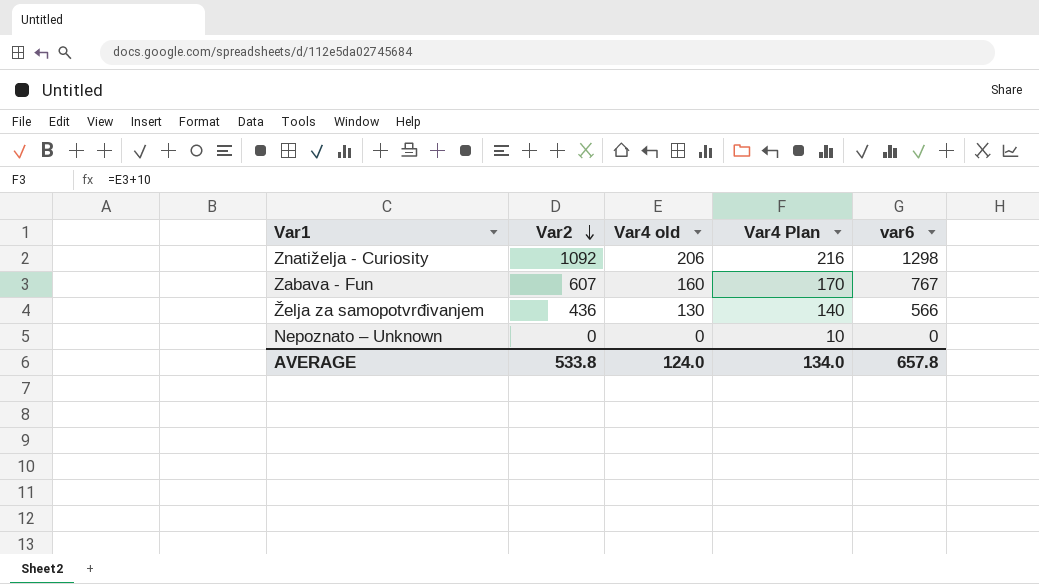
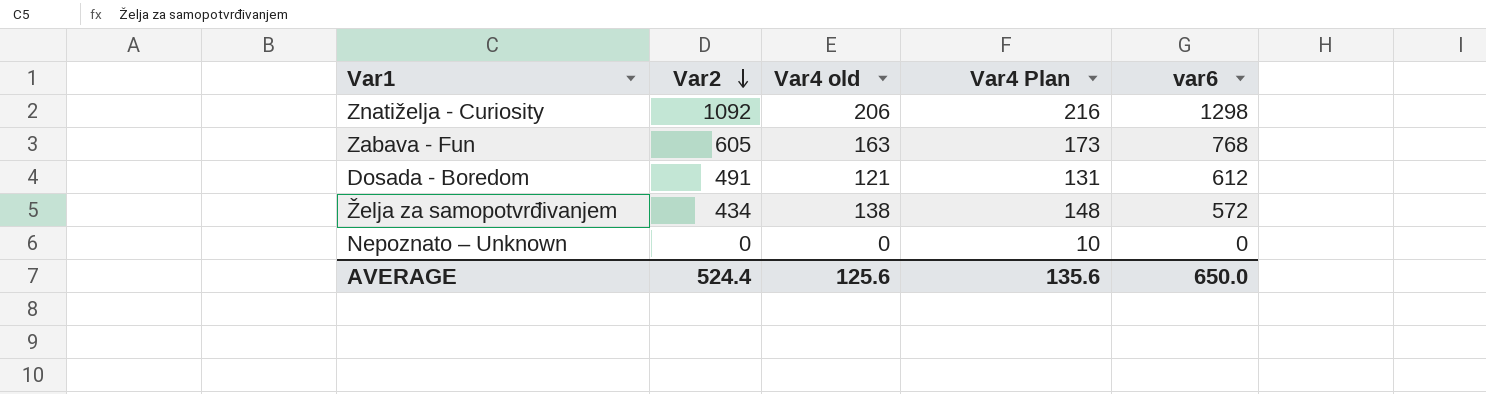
Zabava - Fun | Var2: 607 -> 605
Zabava - Fun | Var4 old: 160 -> 163
Zabava - Fun | Var4 Plan: 170 -> 173
Zabava - Fun | var6: 767 -> 768
row Dosada - Boredom: none -> 491 | 121 | 131 | 612
Želja za samopotvrđivanjem | Var2: 436 -> 434
Želja za samopotvrđivanjem | Var4 old: 130 -> 138
Želja za samopotvrđivanjem | Var4 Plan: 140 -> 148
Želja za samopotvrđivanjem | var6: 566 -> 572
AVERAGE | Var2: 533.8 -> 524.4
AVERAGE | Var4 old: 124.0 -> 125.6
AVERAGE | Var4 Plan: 134.0 -> 135.6
AVERAGE | var6: 657.8 -> 650.0

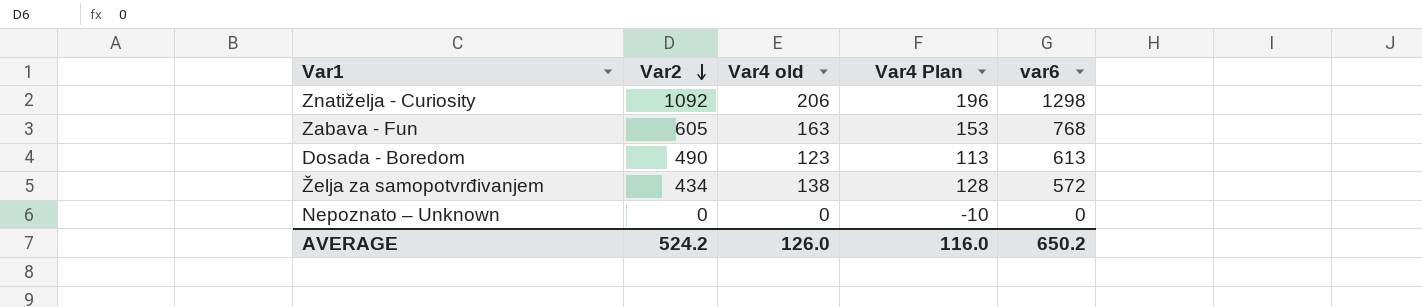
column Var4 Plan | formula: [Var4 old] + 10 -> [Var4 old] - 10
Dosada - Boredom | Var2: 491 -> 490
Dosada - Boredom | Var4 old: 121 -> 123
Dosada - Boredom | var6: 612 -> 613
AVERAGE | Var2: 524.4 -> 524.2
AVERAGE | Var4 old: 125.6 -> 126.0
AVERAGE | Var4 Plan: 135.6 -> 116.0
AVERAGE | var6: 650.0 -> 650.2

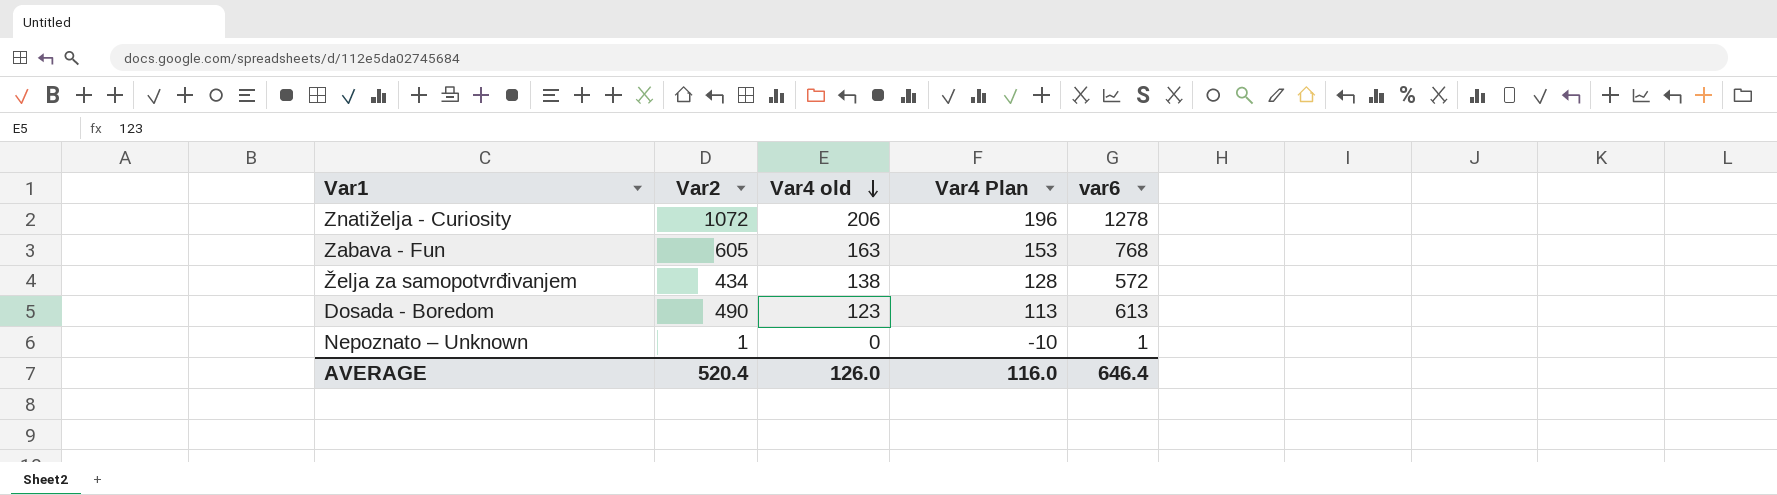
row order: Var2 descending -> Var4 old descending
Znatiželja - Curiosity | Var2: 1092 -> 1072
Znatiželja - Curiosity | var6: 1298 -> 1278
Nepoznato – Unknown | Var2: 0 -> 1
Nepoznato – Unknown | var6: 0 -> 1
AVERAGE | Var2: 524.2 -> 520.4
AVERAGE | var6: 650.2 -> 646.4

